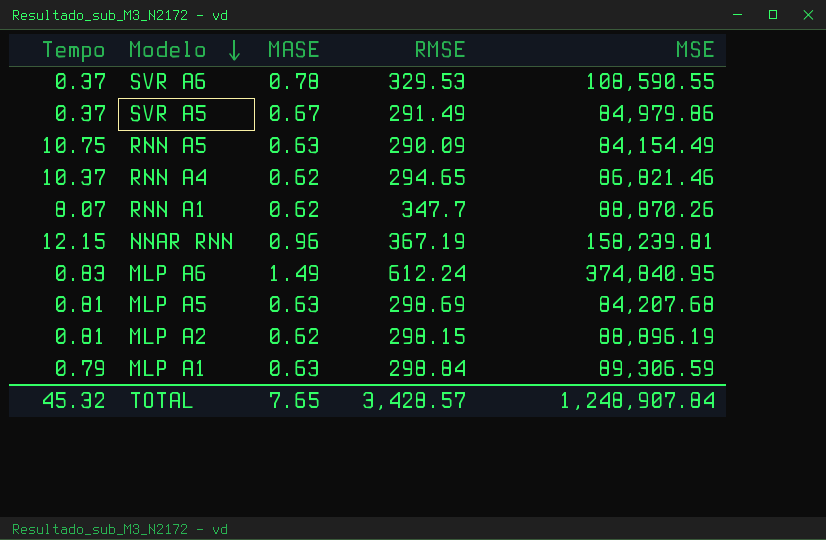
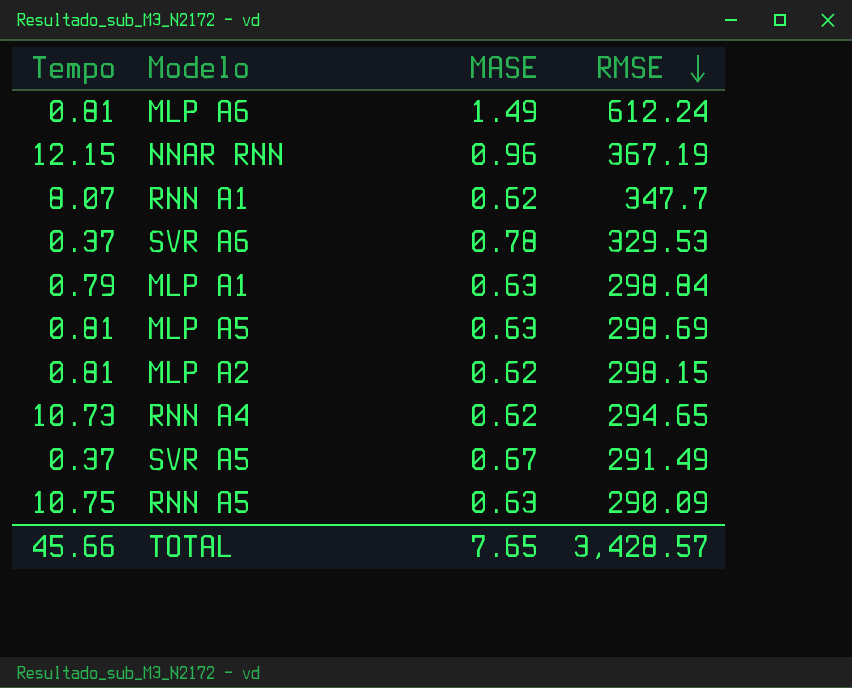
row order: Modelo descending -> RMSE descending
column MSE | position: 5 -> none
MLP A6 | Tempo: 0.83 -> 0.81
RNN A4 | Tempo: 10.37 -> 10.73
TOTAL | Tempo: 45.32 -> 45.66

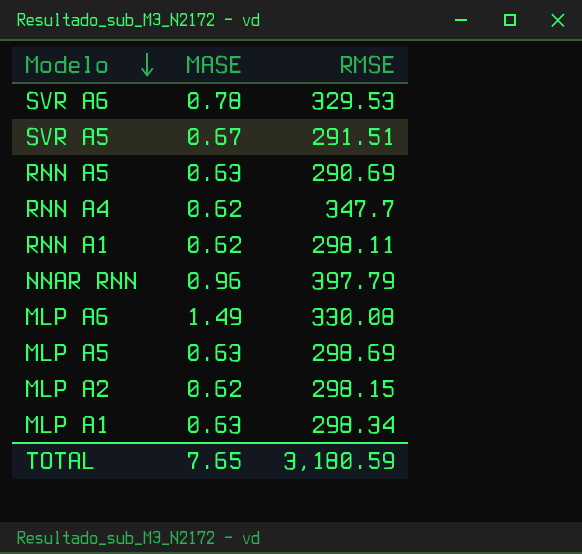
row order: RMSE descending -> Modelo descending
column Tempo | position: 1 -> none
SVR A5 | RMSE: 291.49 -> 291.51
RNN A5 | RMSE: 290.09 -> 290.69
RNN A4 | RMSE: 294.65 -> 347.7
RNN A1 | RMSE: 347.7 -> 298.11
NNAR RNN | RMSE: 367.19 -> 397.79
MLP A6 | RMSE: 612.24 -> 330.08
MLP A1 | RMSE: 298.84 -> 298.34
TOTAL | RMSE: 3,428.57 -> 3,180.59

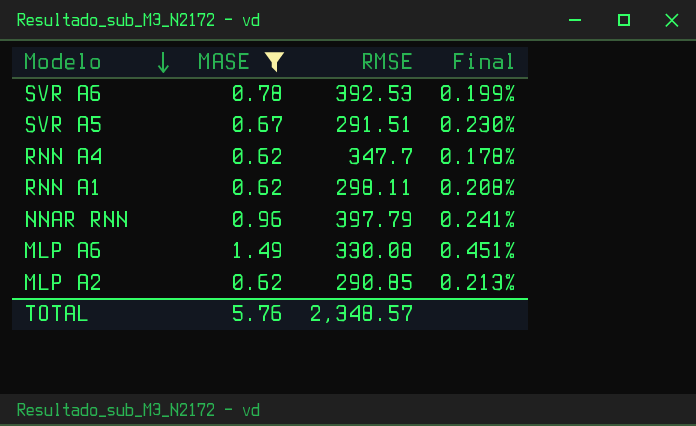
filter: none -> MASE != 0.63
column Final | formula: none -> [MASE] / [RMSE]
SVR A6 | RMSE: 329.53 -> 392.53
MLP A2 | RMSE: 298.15 -> 290.85
TOTAL | MASE: 7.65 -> 5.76
TOTAL | RMSE: 3,180.59 -> 2,348.57

